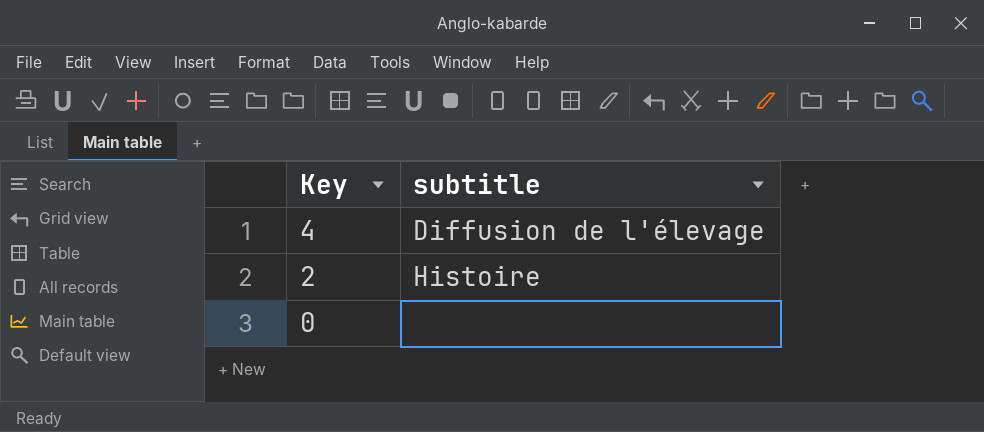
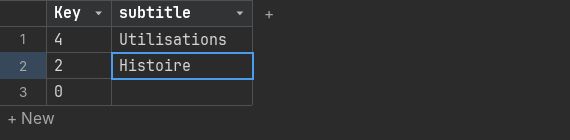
4 | subtitle: Diffusion de l'élevage -> Utilisations

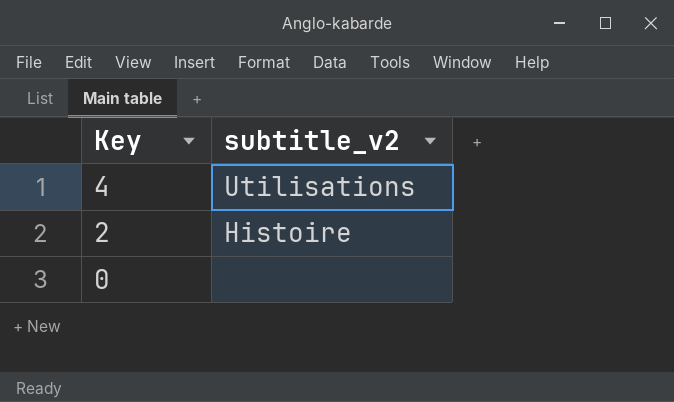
column name: subtitle -> subtitle_v2

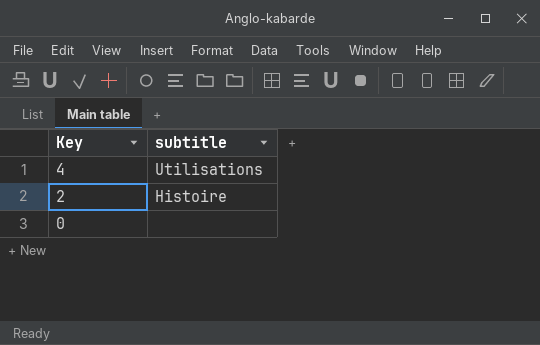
column name: subtitle_v2 -> subtitle

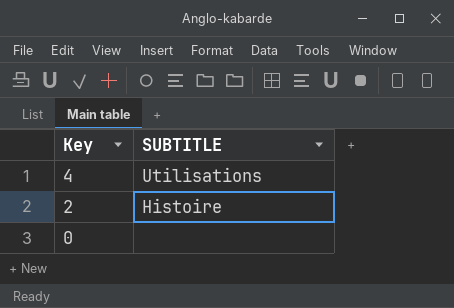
column name: subtitle -> SUBTITLE

